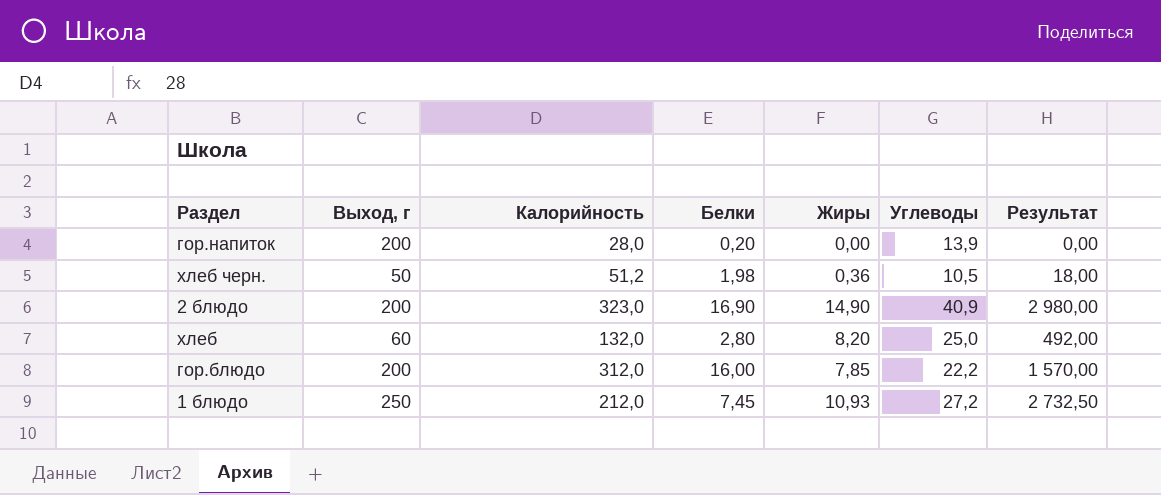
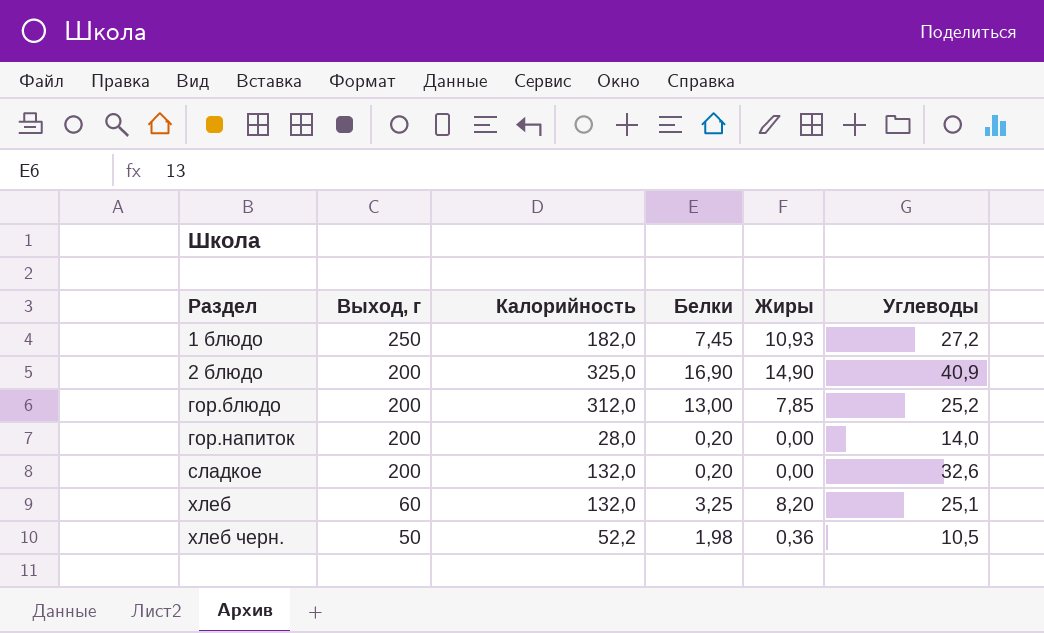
row order: none -> Раздел ascending
column Результат | formula: [Выход, г] * [Жиры] -> none
1 блюдо | Калорийность: 212,0 -> 182,0
2 блюдо | Калорийность: 323,0 -> 325,0
гор.блюдо | Белки: 16,00 -> 13,00
гор.блюдо | Углеводы: 22,2 -> 25,2
гор.напиток | Углеводы: 13,9 -> 14,0
row сладкое: none -> 200 | 132,0 | 0,20 | 0,00 | 32,6
хлеб | Белки: 2,80 -> 3,25
хлеб | Углеводы: 25,0 -> 25,1
хлеб черн. | Калорийность: 51,2 -> 52,2

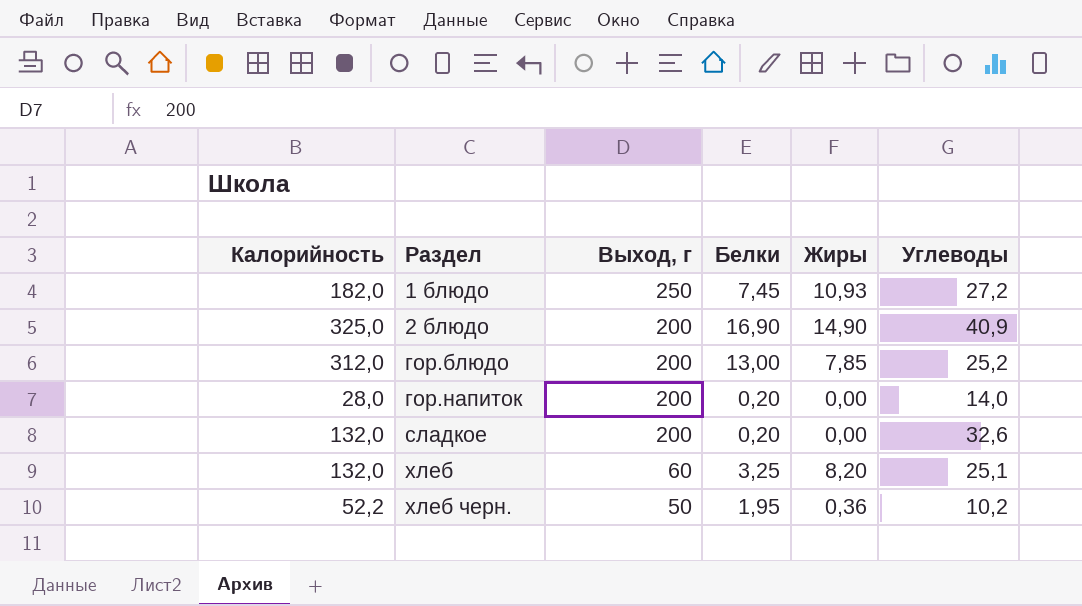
column Калорийность | position: 3 -> 1
хлеб черн. | Белки: 1,98 -> 1,95
хлеб черн. | Углеводы: 10,5 -> 10,2

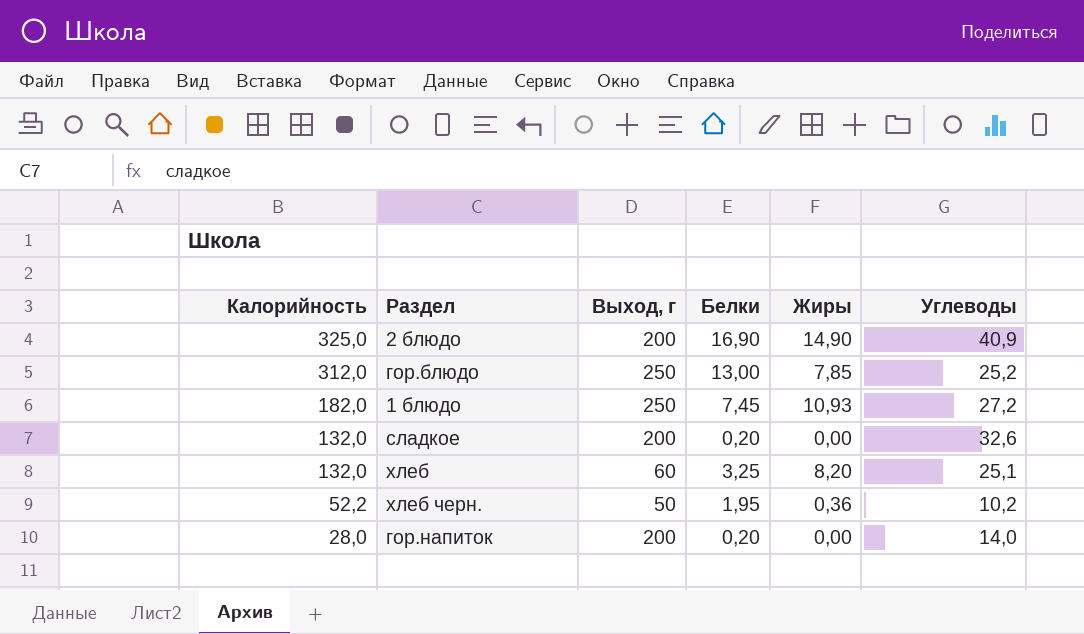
row order: Раздел ascending -> Калорийность descending
гор.блюдо | Выход, г: 200 -> 250

